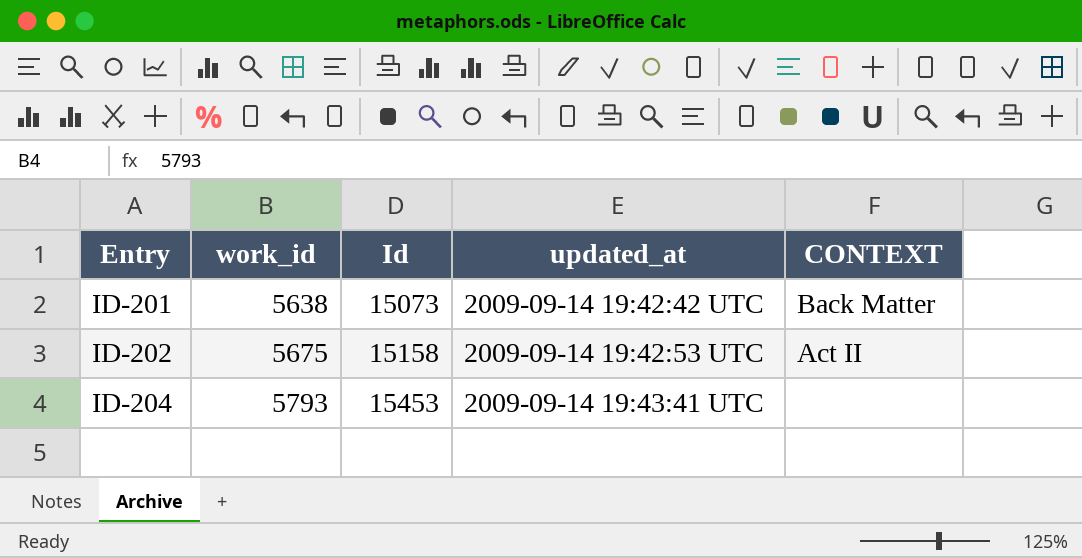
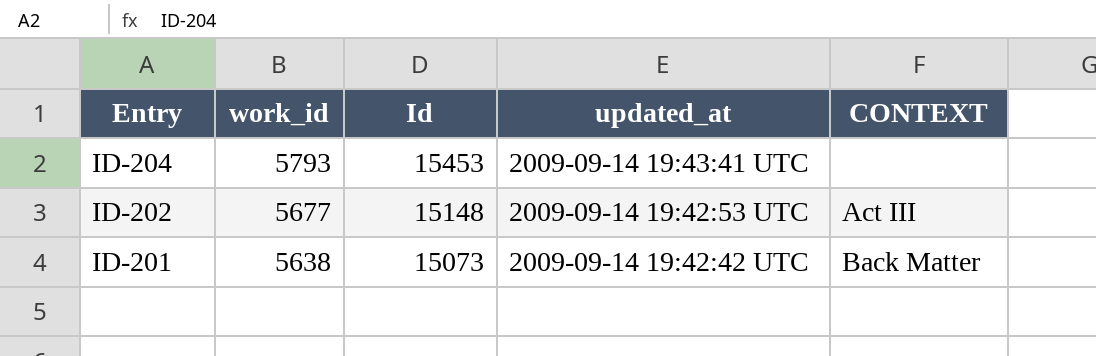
row order: Entry ascending -> Entry descending
ID-202 | work_id: 5675 -> 5677
ID-202 | Id: 15158 -> 15148
ID-202 | CONTEXT: Act II -> Act III

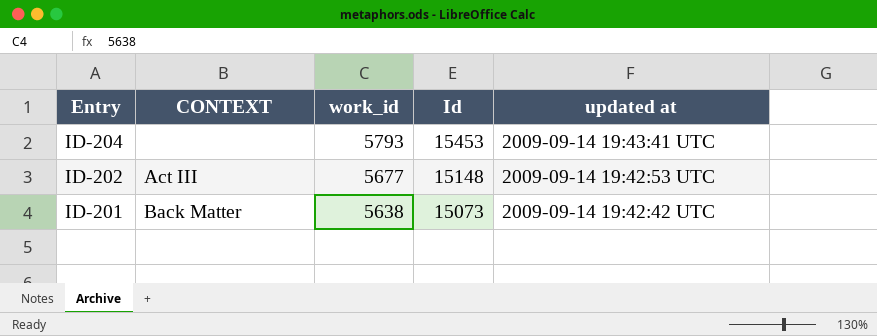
column CONTEXT | position: 5 -> 2
column name: updated_at -> updated at

